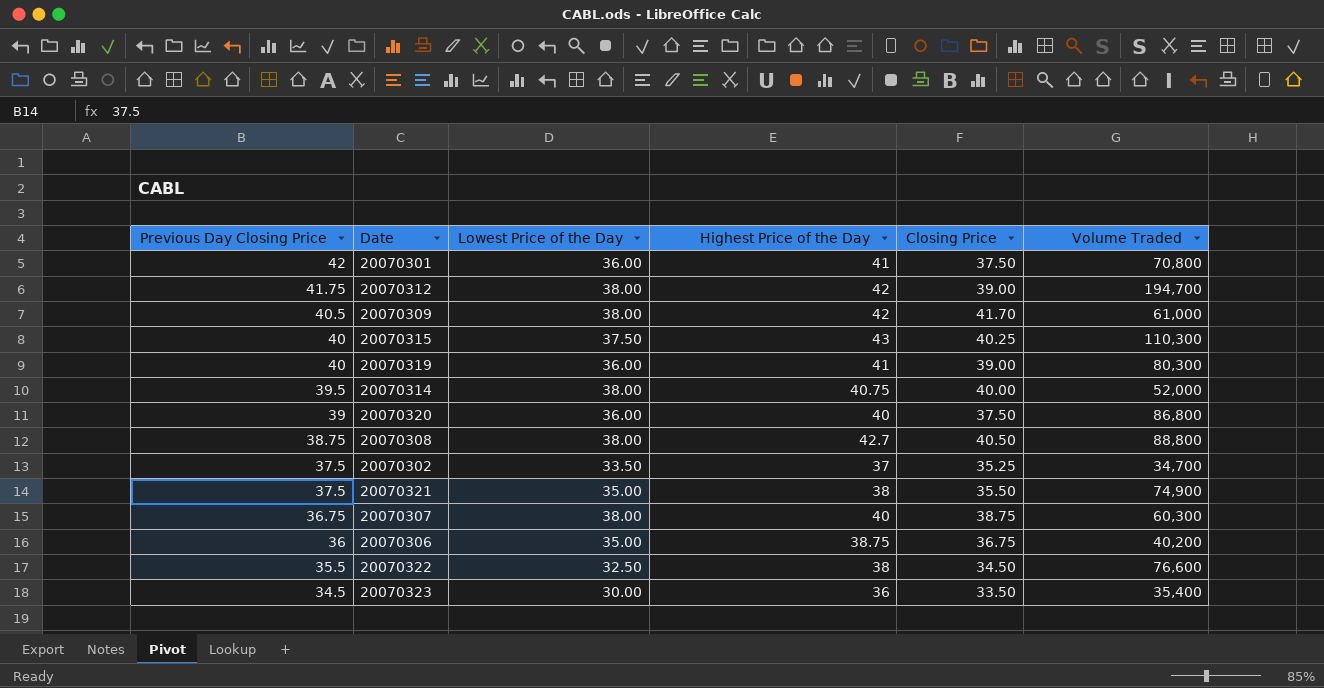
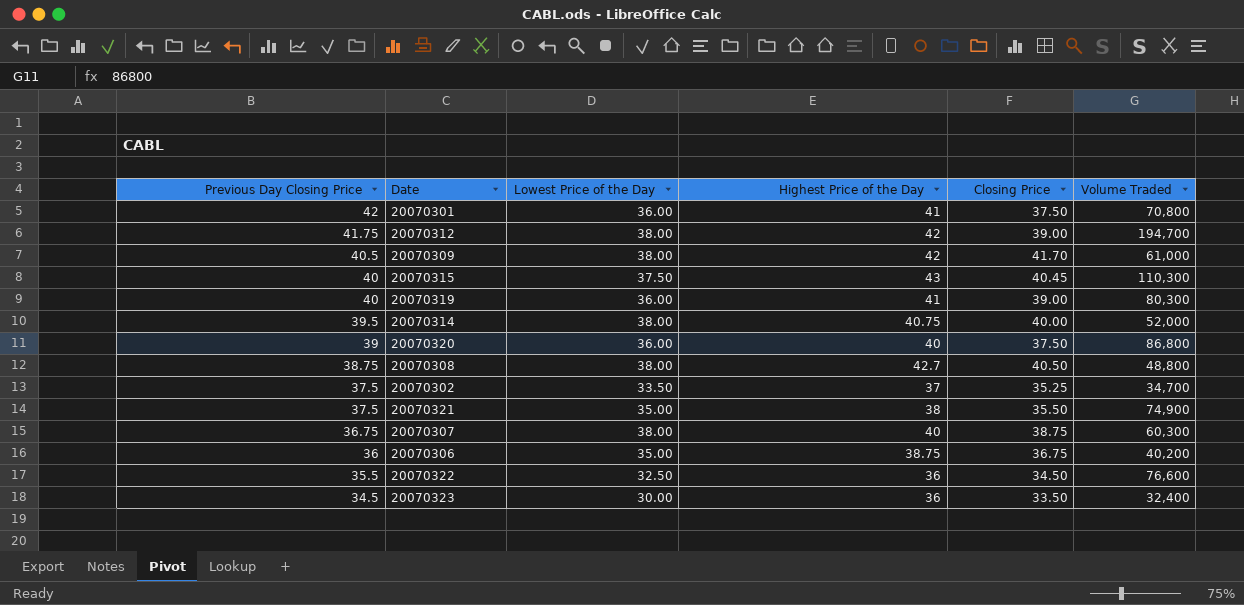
20070315 | Closing Price: 40.25 -> 40.45
20070308 | Volume Traded: 88,800 -> 48,800
20070322 | Highest Price of the Day: 38 -> 36
20070323 | Volume Traded: 35,400 -> 32,400

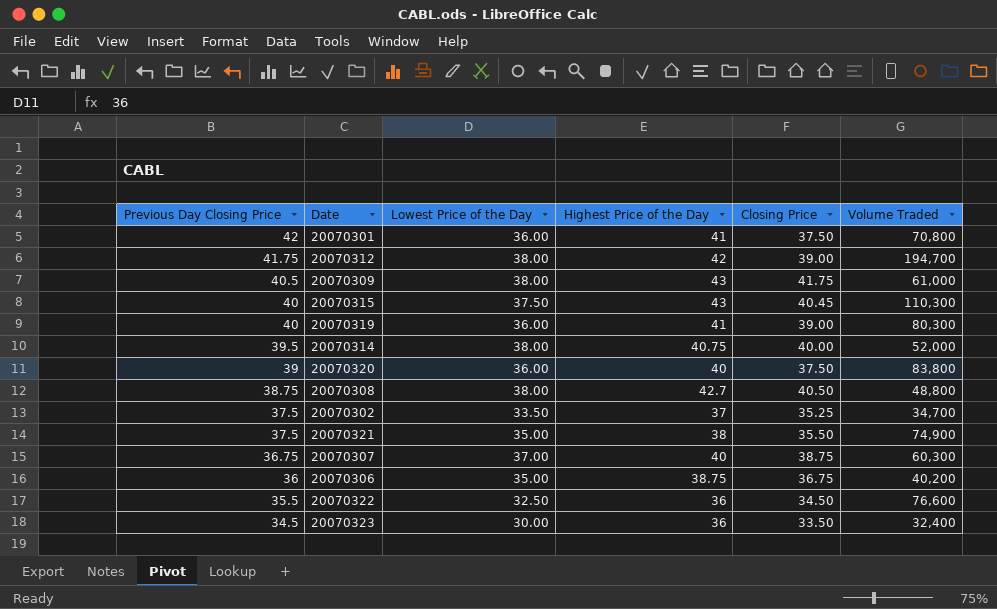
20070309 | Highest Price of the Day: 42 -> 43
20070309 | Closing Price: 41.70 -> 41.75
20070320 | Volume Traded: 86,800 -> 83,800
20070307 | Lowest Price of the Day: 38.00 -> 37.00

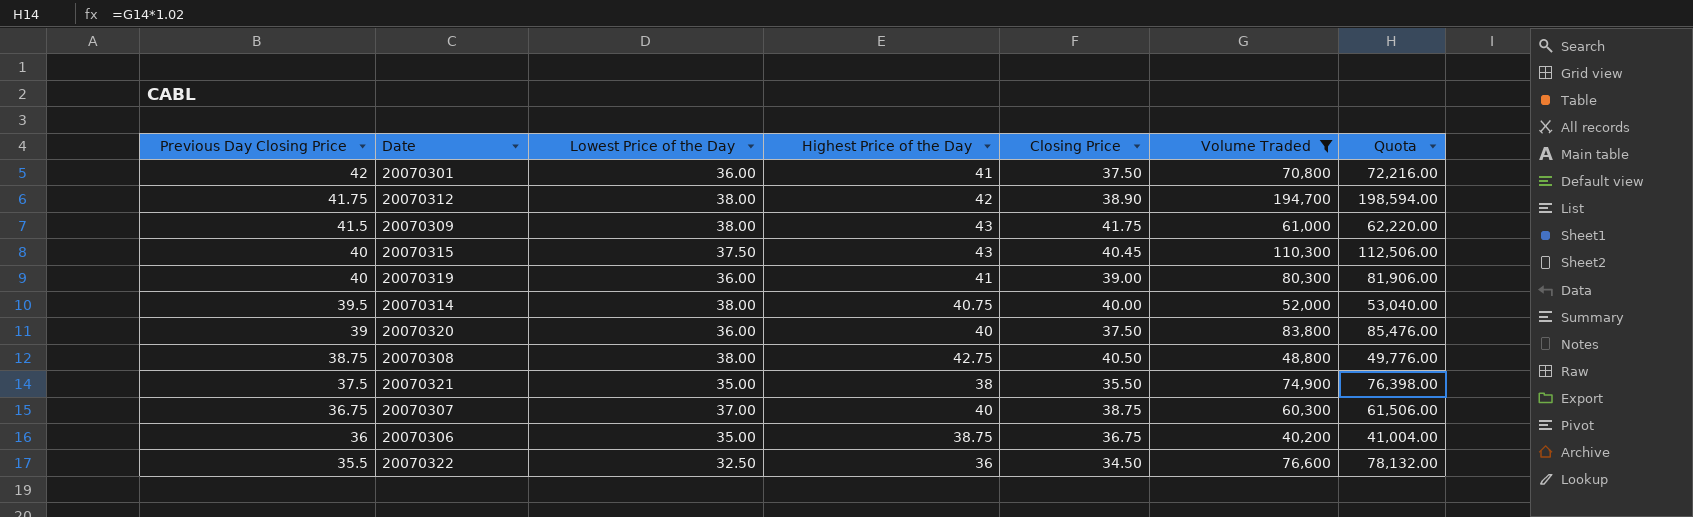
filter: none -> Volume Traded >= 40,200
column Quota | formula: none -> [Volume Traded] * 1.02
20070312 | Closing Price: 39.00 -> 38.90
20070309 | Previous Day Closing Price: 40.5 -> 41.5
20070308 | Highest Price of the Day: 42.7 -> 42.75

